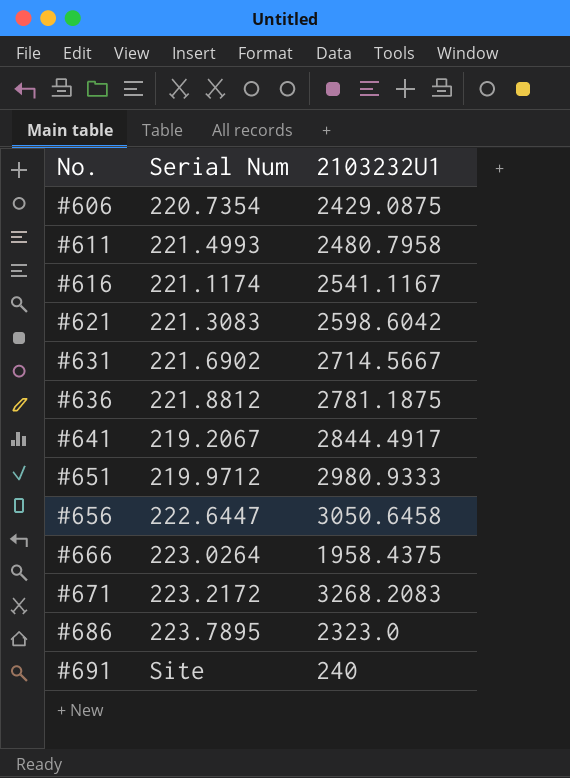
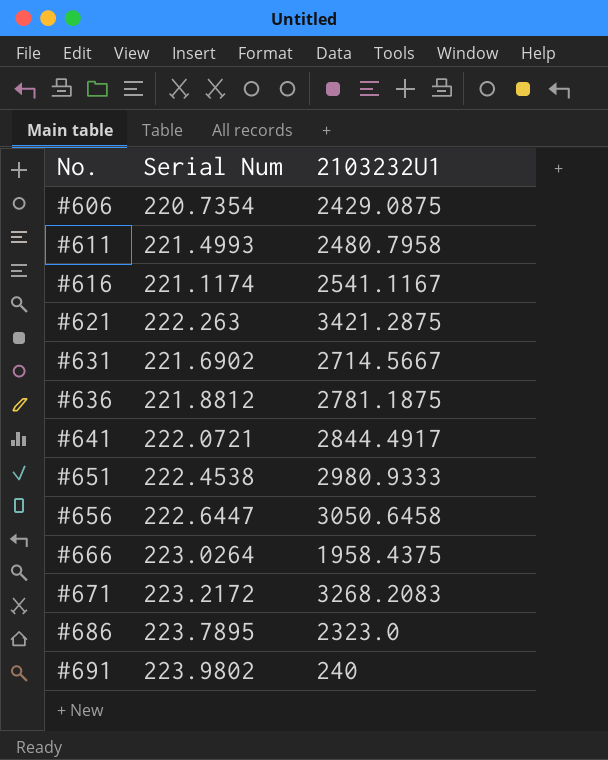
#621 | Serial Num: 221.3083 -> 222.263
#621 | 2103232U1: 2598.6042 -> 3421.2875
#641 | Serial Num: 219.2067 -> 222.0721
#651 | Serial Num: 219.9712 -> 222.4538
#691 | Serial Num: Site -> 223.9802

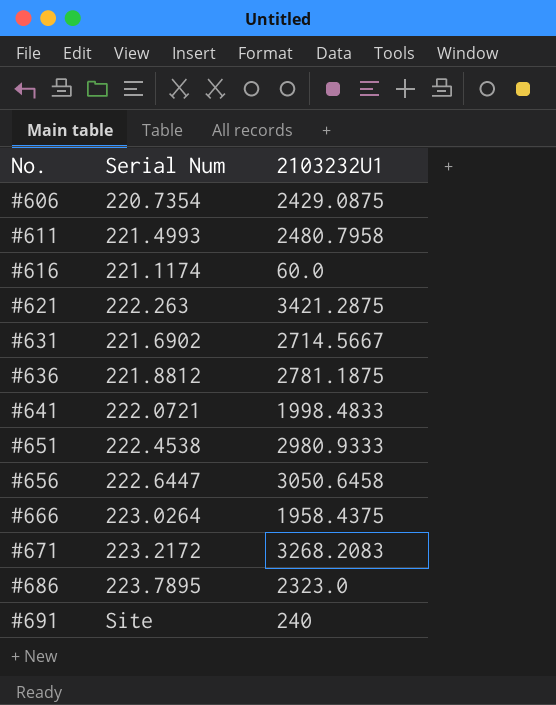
#616 | 2103232U1: 2541.1167 -> 60.0
#641 | 2103232U1: 2844.4917 -> 1998.4833
#691 | Serial Num: 223.9802 -> Site

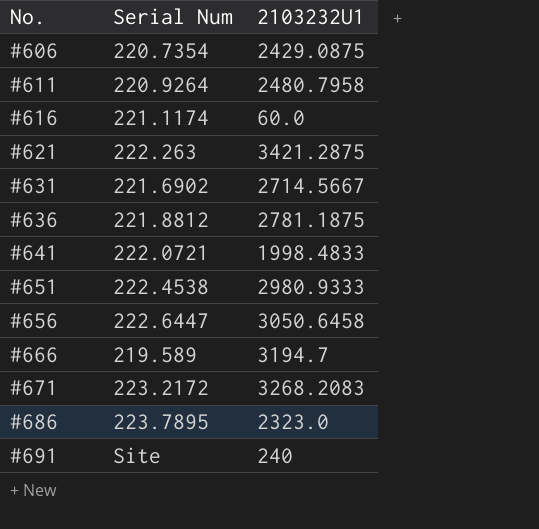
#611 | Serial Num: 221.4993 -> 220.9264
#666 | Serial Num: 223.0264 -> 219.589
#666 | 2103232U1: 1958.4375 -> 3194.7

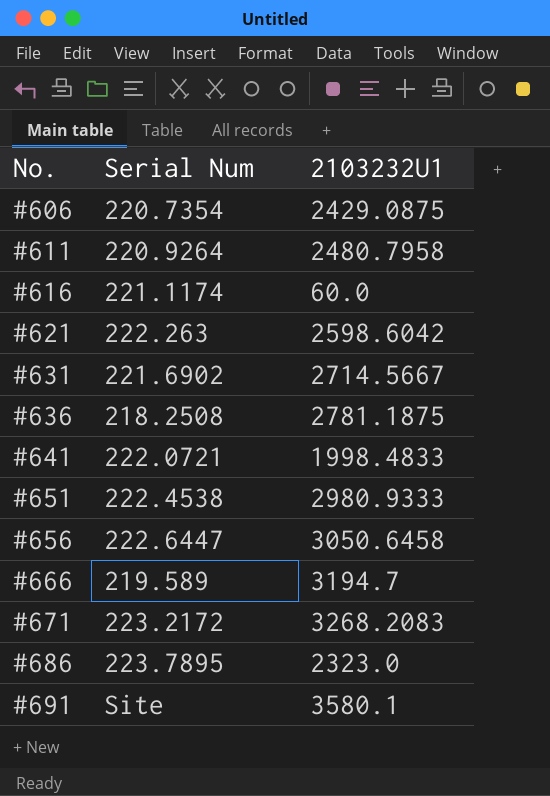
#621 | 2103232U1: 3421.2875 -> 2598.6042
#636 | Serial Num: 221.8812 -> 218.2508
#691 | 2103232U1: 240 -> 3580.1

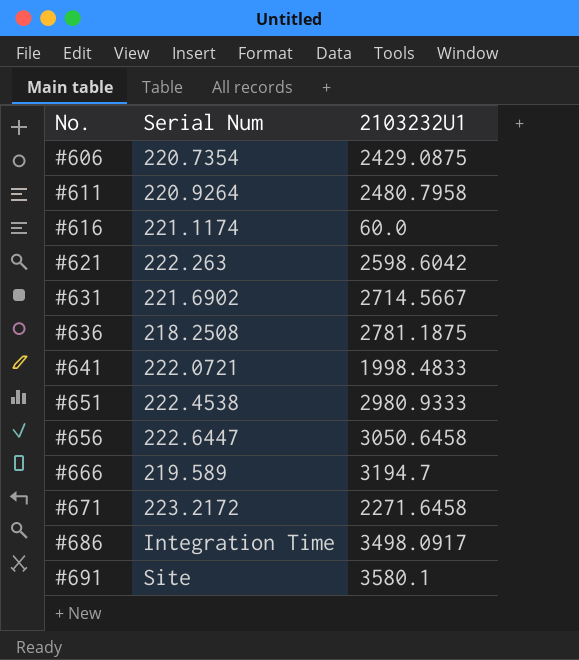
#671 | 2103232U1: 3268.2083 -> 2271.6458
#686 | Serial Num: 223.7895 -> Integration Time
#686 | 2103232U1: 2323.0 -> 3498.0917

